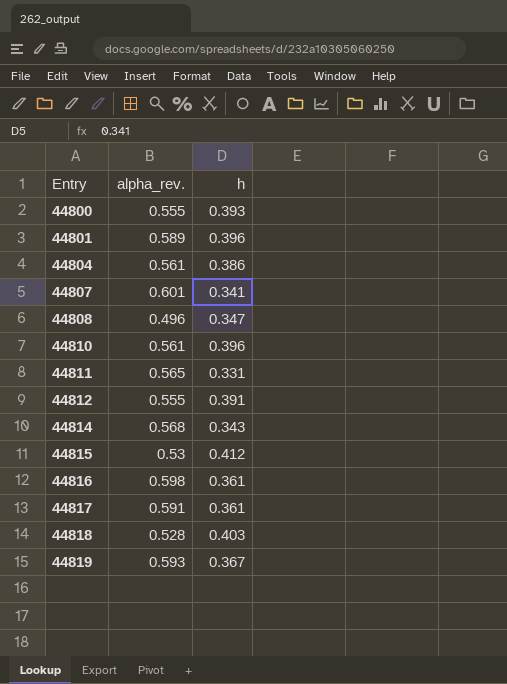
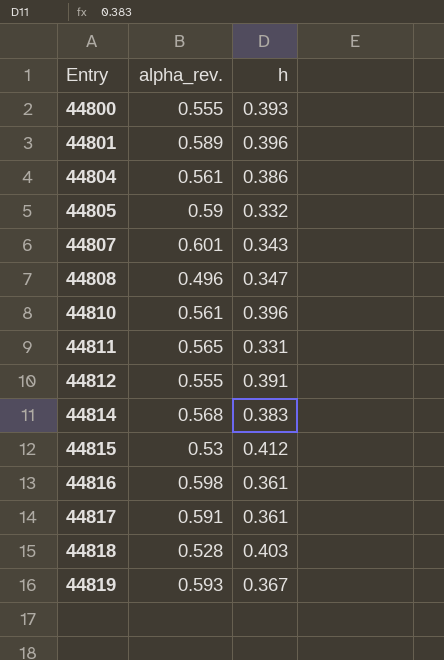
row 44805: none -> 0.59 | 0.332
44807 | h: 0.341 -> 0.343
44814 | h: 0.343 -> 0.383

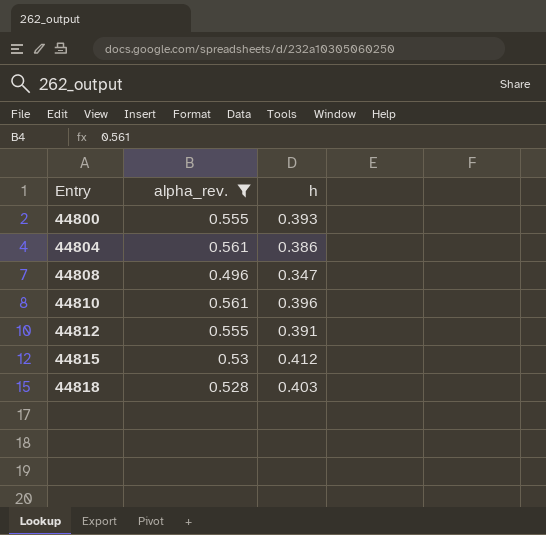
filter: none -> alpha_rev. <= 0.561

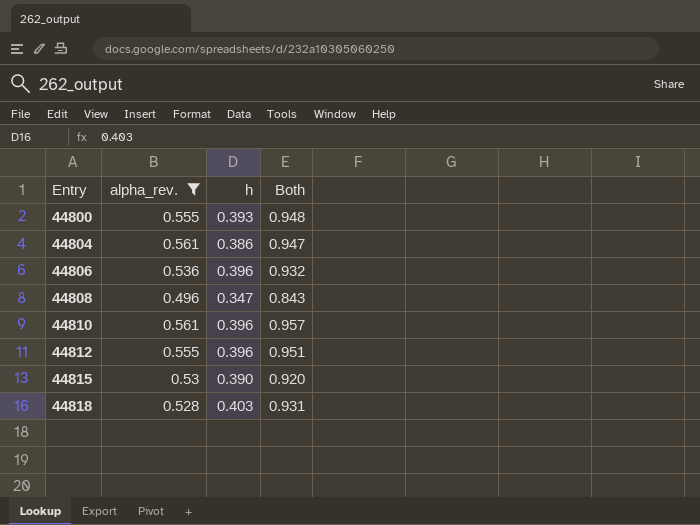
column Both | formula: none -> [alpha_rev.] + [h]
row 44806: none -> 0.536 | 0.396 | 0.932
44812 | h: 0.391 -> 0.396
44815 | h: 0.412 -> 0.390

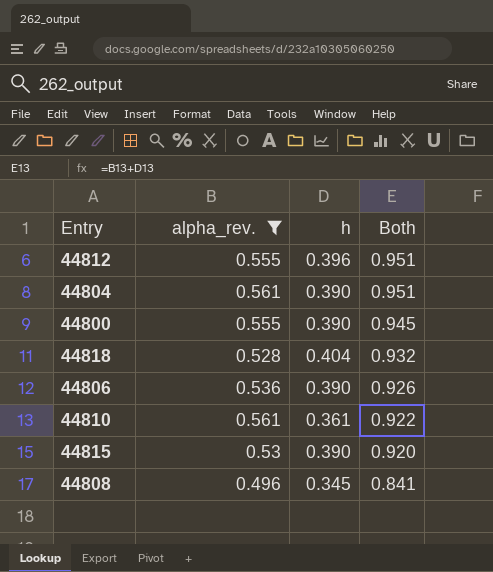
row order: Entry ascending -> Both descending
44804 | h: 0.386 -> 0.390
44804 | Both: 0.947 -> 0.951
44800 | h: 0.393 -> 0.390
44800 | Both: 0.948 -> 0.945
44818 | h: 0.403 -> 0.404
44818 | Both: 0.931 -> 0.932
44806 | h: 0.396 -> 0.390
44806 | Both: 0.932 -> 0.926
44810 | h: 0.396 -> 0.361
44810 | Both: 0.957 -> 0.922
44808 | h: 0.347 -> 0.345
44808 | Both: 0.843 -> 0.841

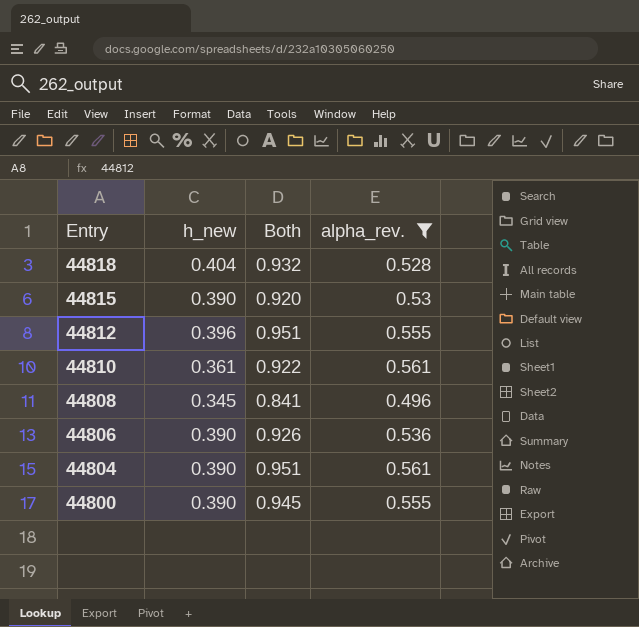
row order: Both descending -> Entry descending
column name: h -> h_new
column alpha_rev. | position: 2 -> 4

